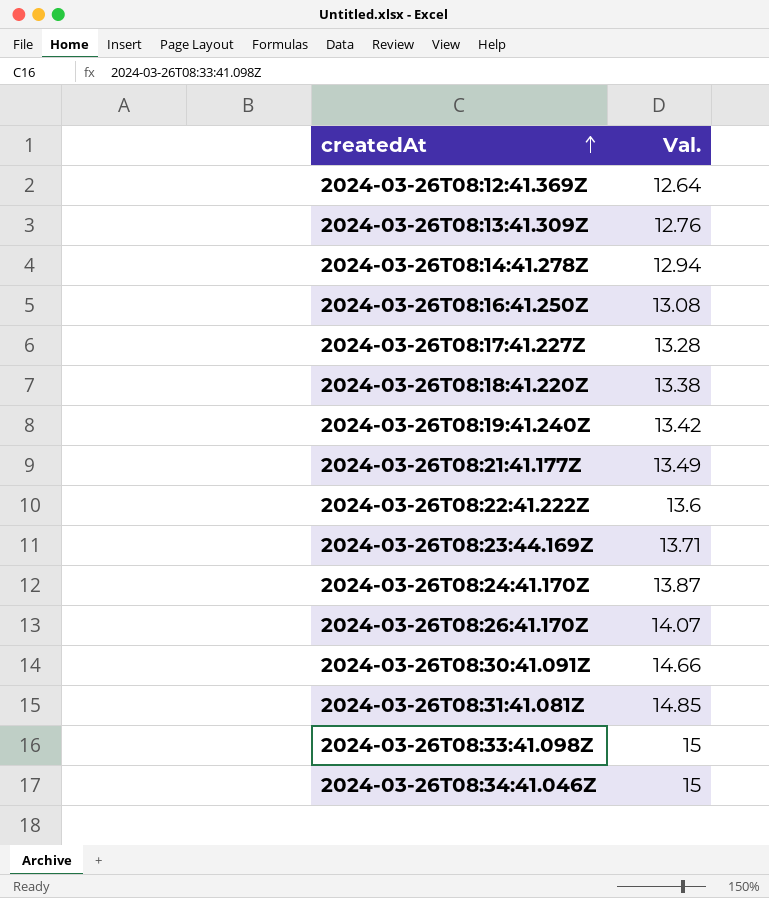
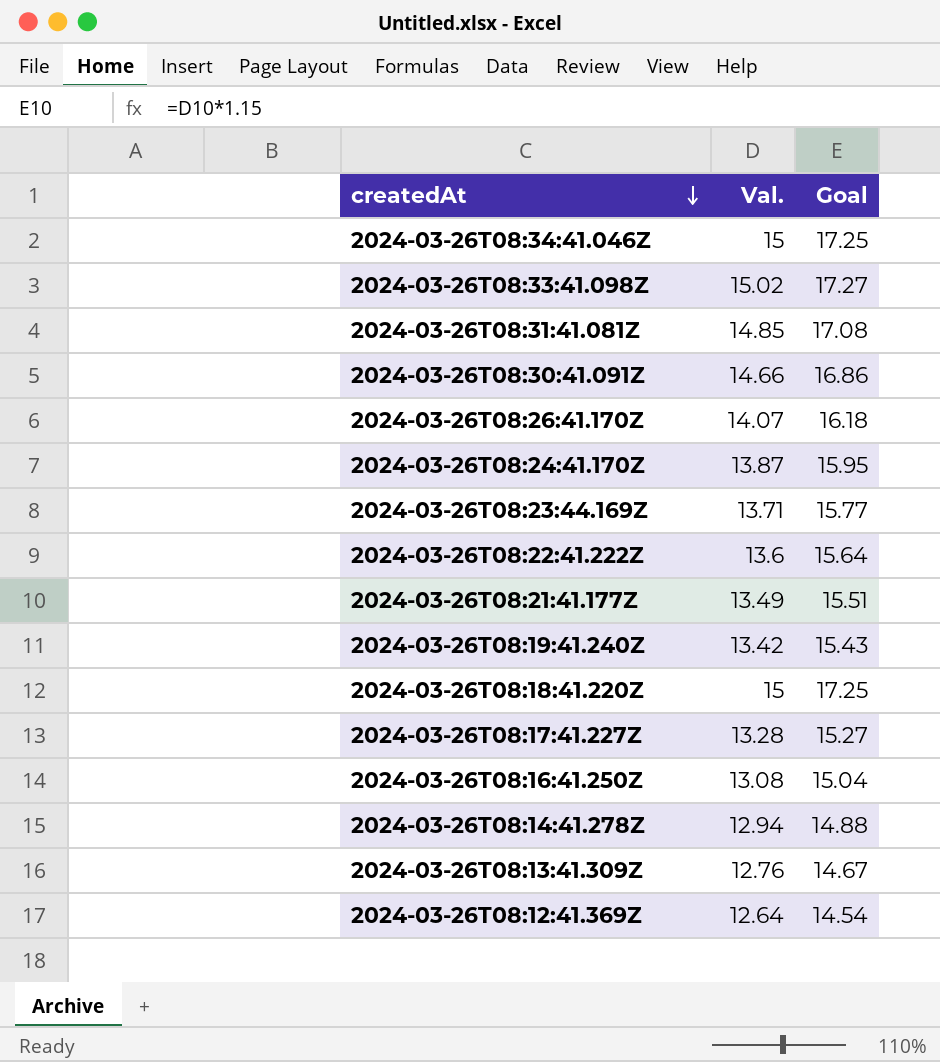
row order: createdAt ascending -> createdAt descending
column Goal | formula: none -> [Val.] * 1.15
2024-03-26T08:33:41.098Z | Val.: 15 -> 15.02
2024-03-26T08:18:41.220Z | Val.: 13.38 -> 15

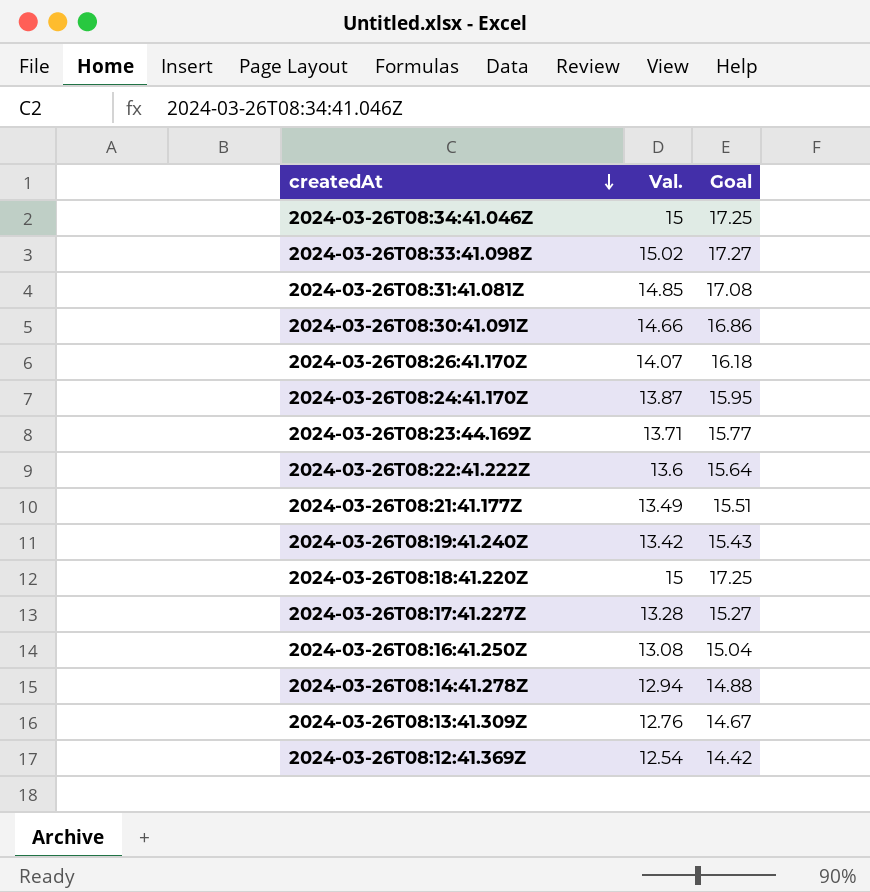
2024-03-26T08:12:41.369Z | Val.: 12.64 -> 12.54
2024-03-26T08:12:41.369Z | Goal: 14.54 -> 14.42

